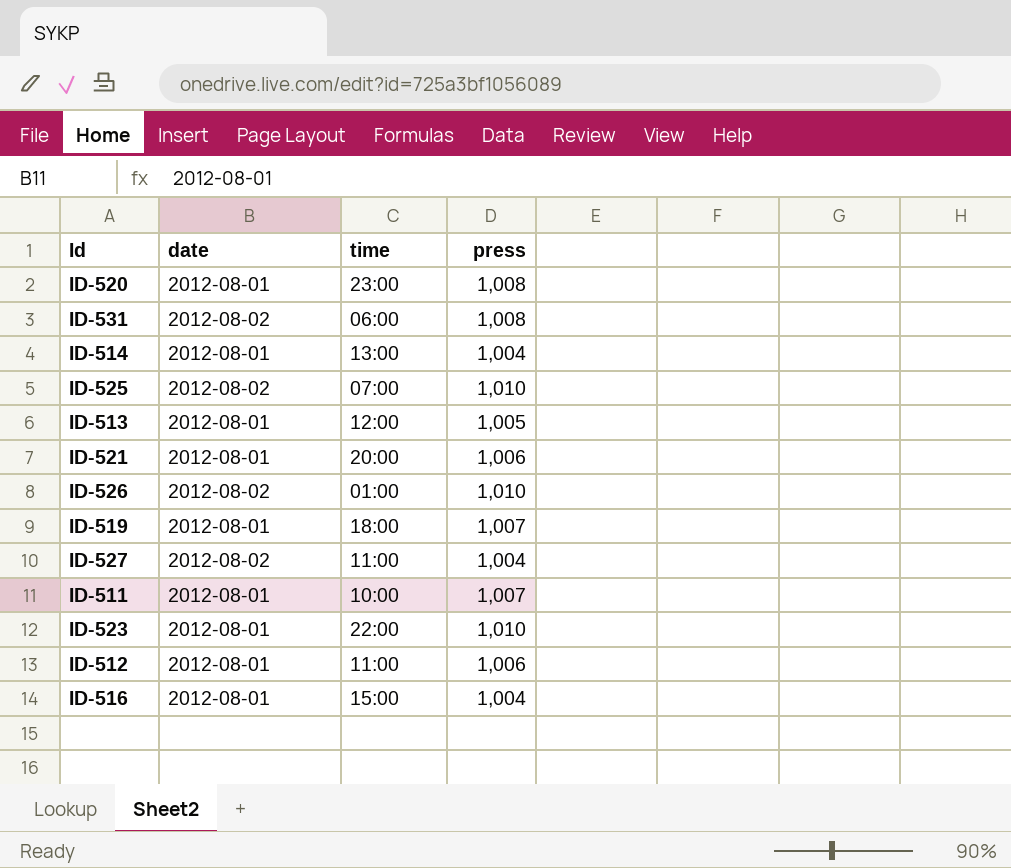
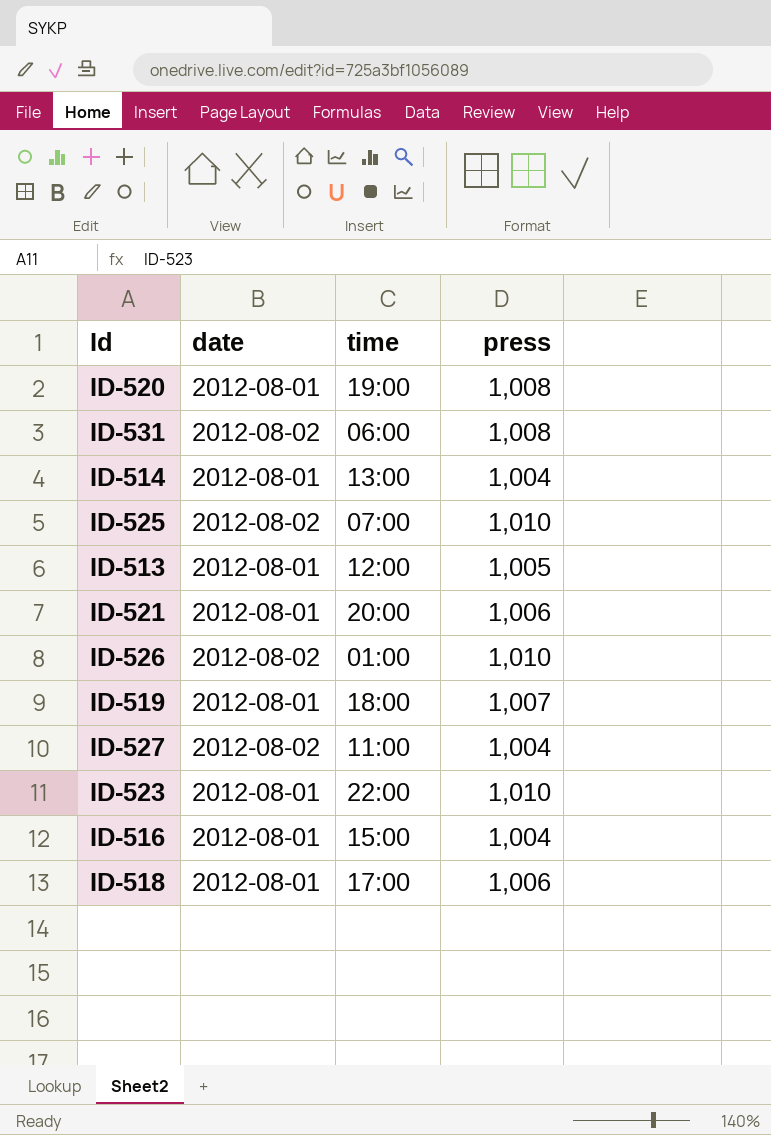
row ID-511: 2012-08-01 | 10:00 | 1,007 -> none
row ID-512: 2012-08-01 | 11:00 | 1,006 -> none
ID-520 | time: 23:00 -> 19:00
row ID-518: none -> 2012-08-01 | 17:00 | 1,006

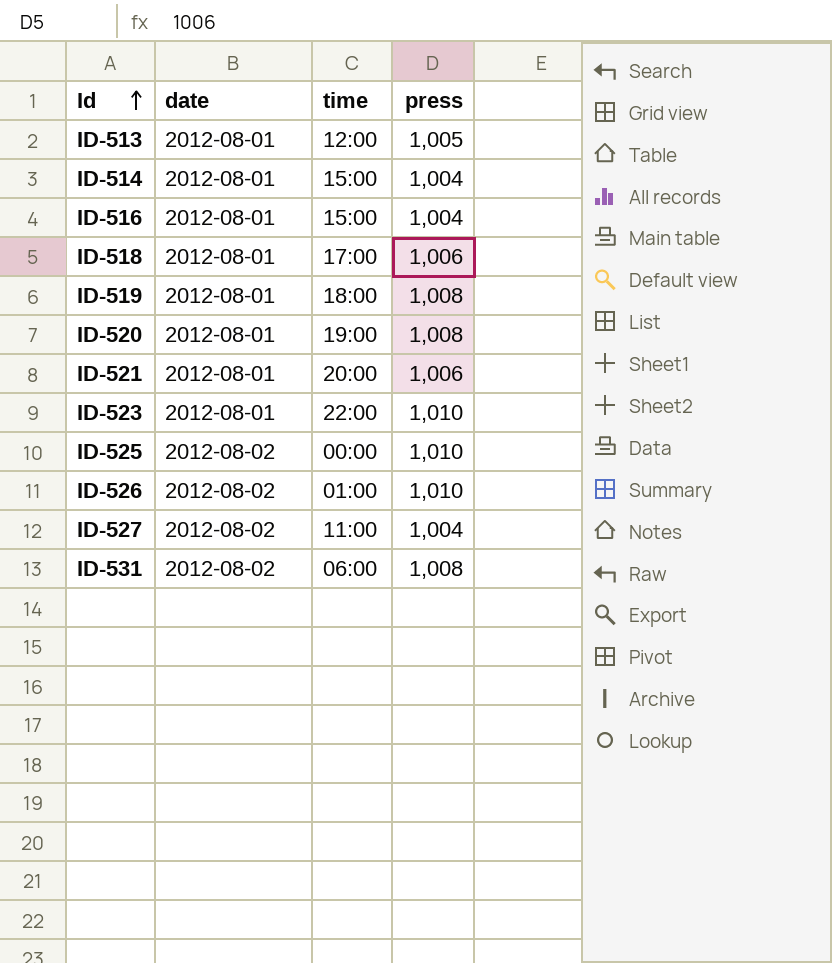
row order: none -> Id ascending
ID-514 | time: 13:00 -> 15:00
ID-519 | press: 1,007 -> 1,008
ID-525 | time: 07:00 -> 00:00

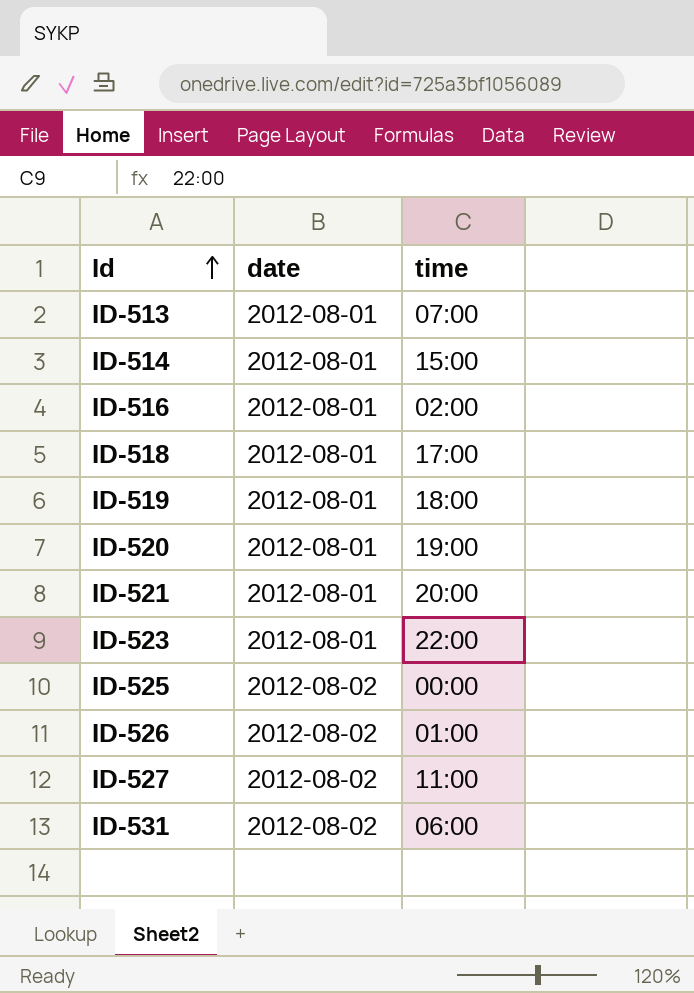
column press | position: 4 -> none
ID-513 | time: 12:00 -> 07:00
ID-516 | time: 15:00 -> 02:00

